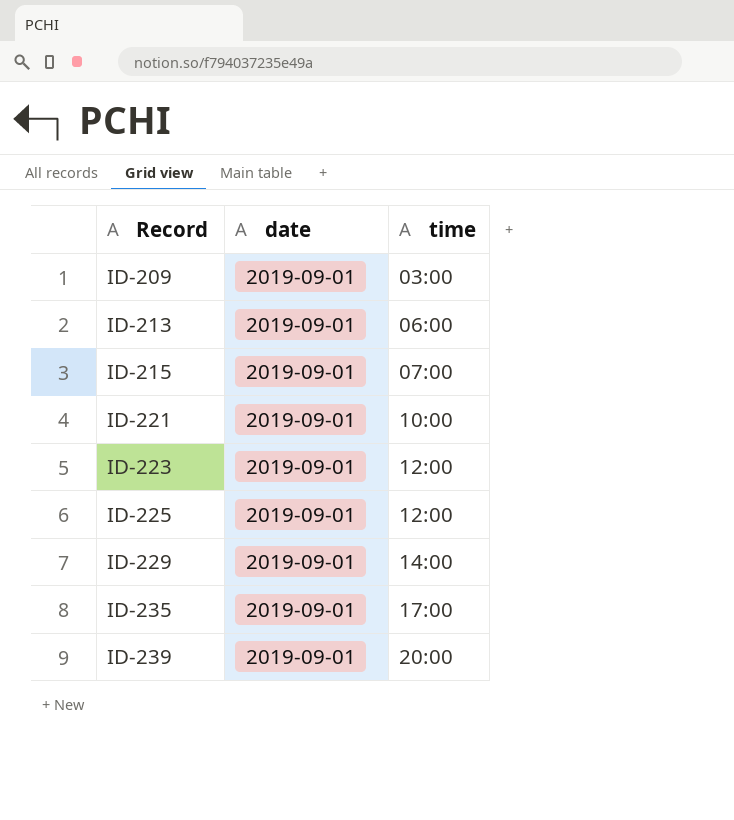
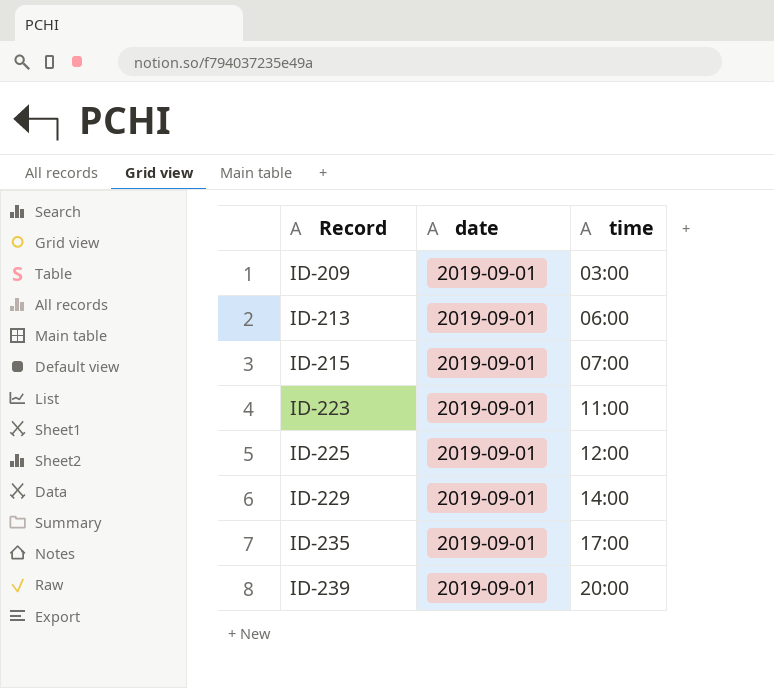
row ID-221: 2019-09-01 | 10:00 -> none
ID-223 | time: 12:00 -> 11:00

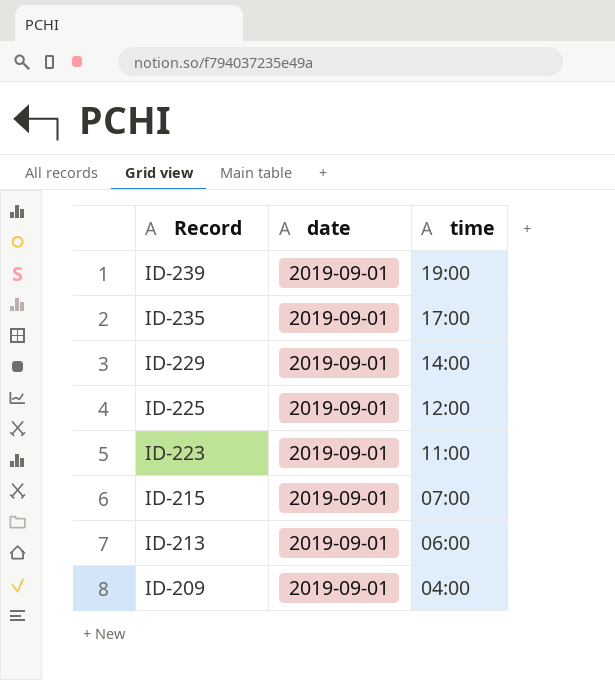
row order: Record ascending -> Record descending
ID-239 | time: 20:00 -> 19:00
ID-209 | time: 03:00 -> 04:00

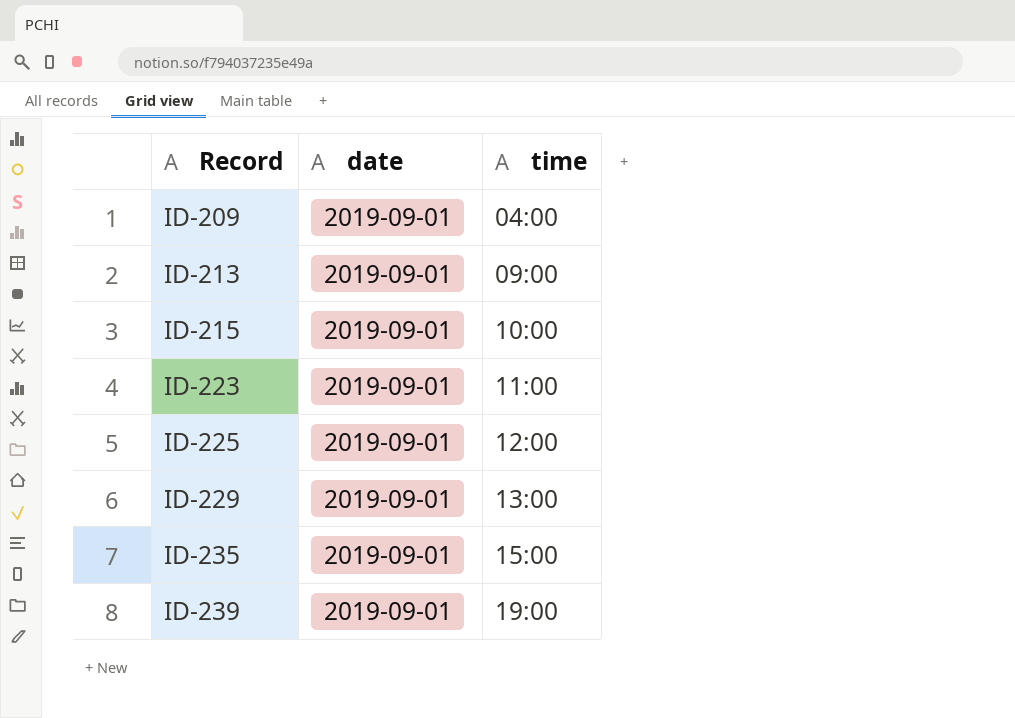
row order: Record descending -> Record ascending
ID-213 | time: 06:00 -> 09:00
ID-215 | time: 07:00 -> 10:00
ID-229 | time: 14:00 -> 13:00
ID-235 | time: 17:00 -> 15:00

